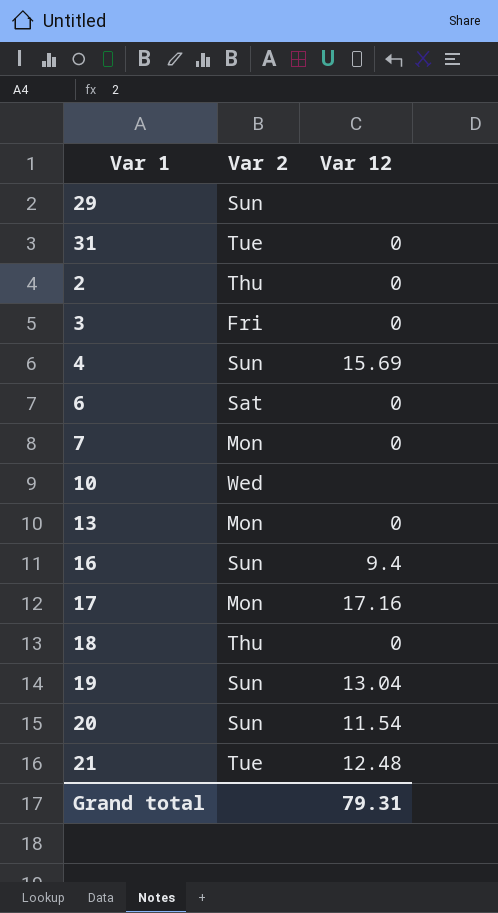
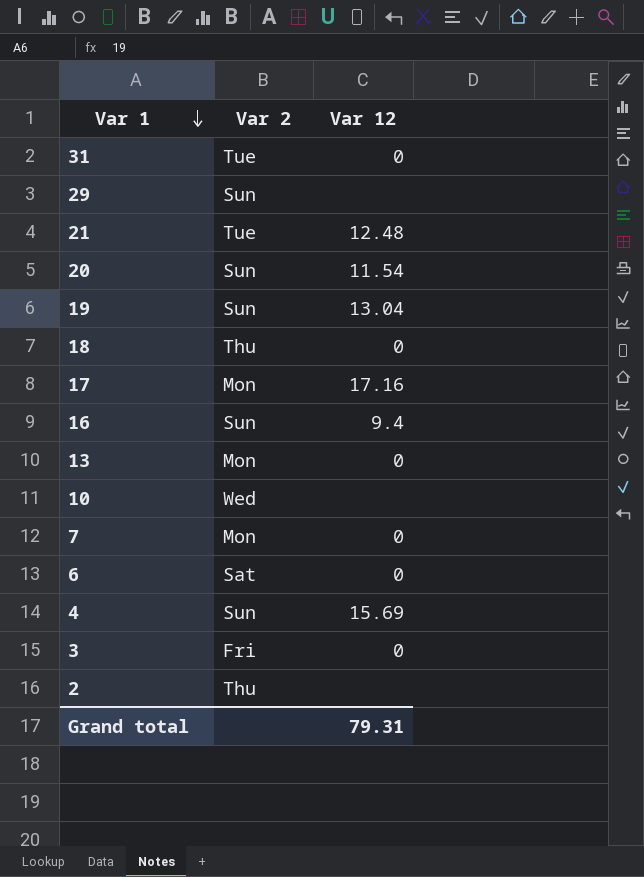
row order: none -> Var 1 descending
2 | Var 12: 0 -> none

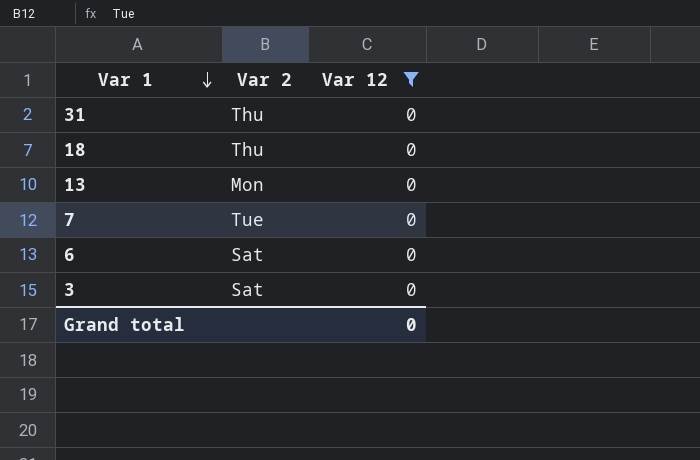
filter: none -> Var 12 = 0
31 | Var 2: Tue -> Thu
7 | Var 2: Mon -> Tue
3 | Var 2: Fri -> Sat
Grand total | Var 12: 79.31 -> 0

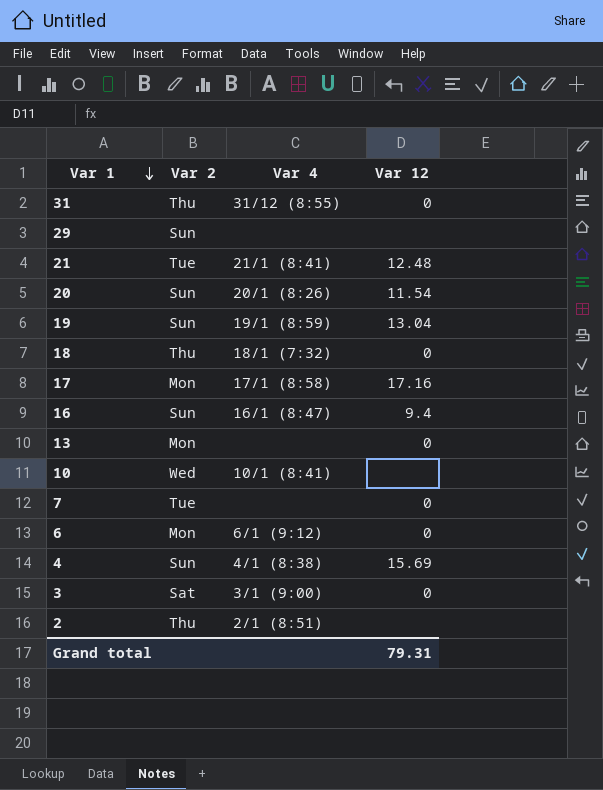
filter: Var 12 = 0 -> none
column Var 4 | position: none -> 3
6 | Var 2: Sat -> Mon
Grand total | Var 12: 0 -> 79.31

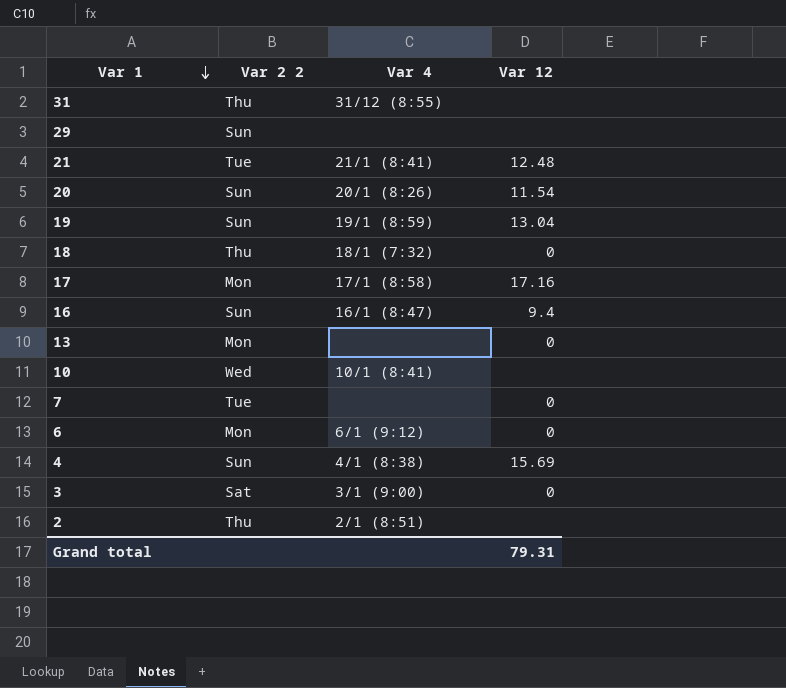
column name: Var 2 -> Var 2 2
31 | Var 12: 0 -> none

